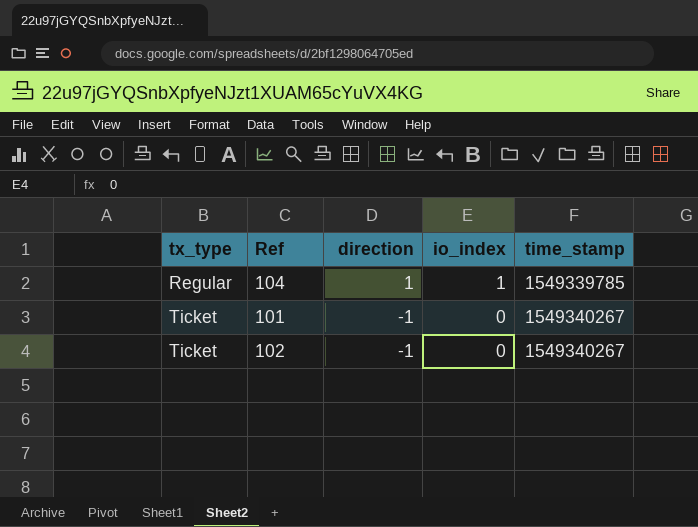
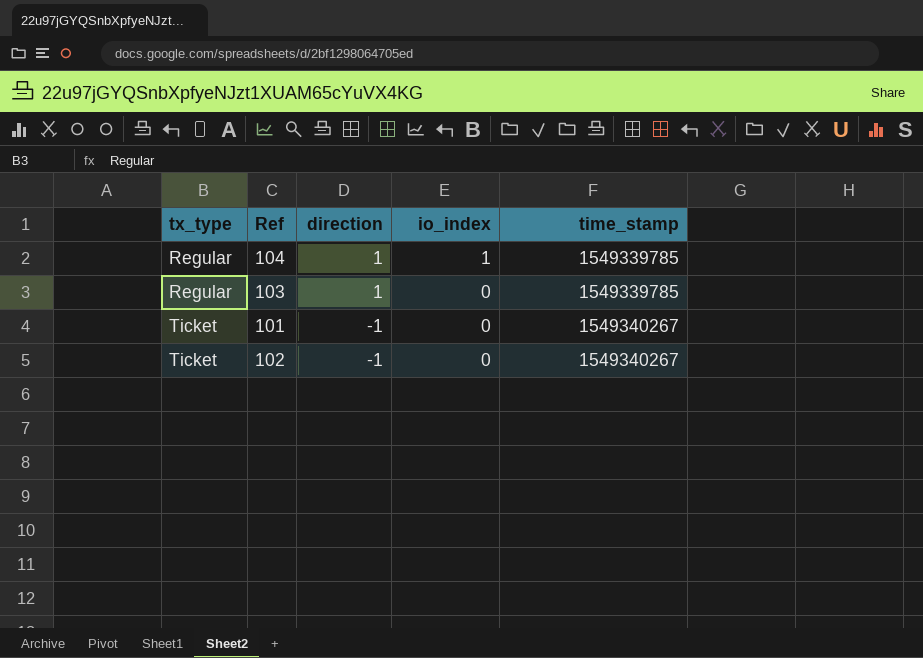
row 103: none -> Regular | 1 | 0 | 1549339785

